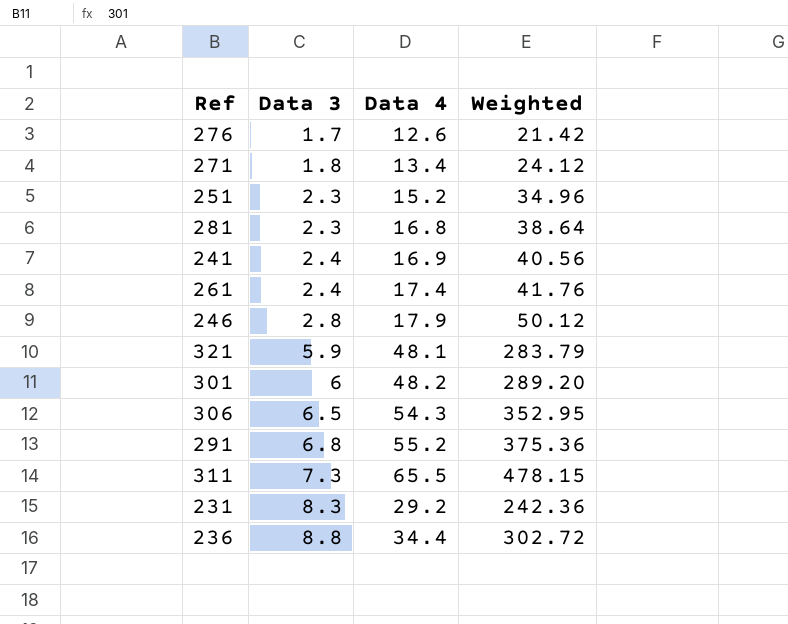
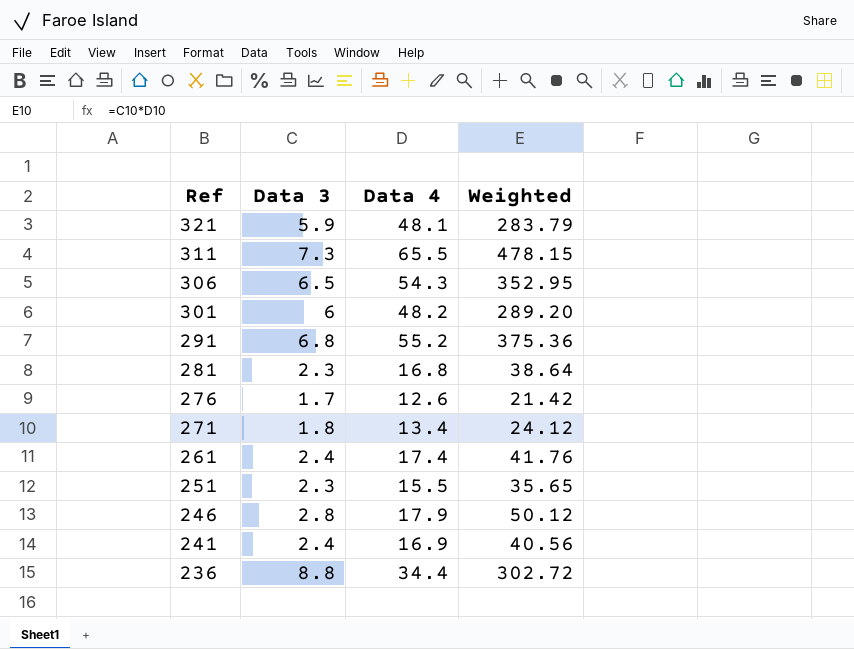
row order: Data 3 ascending -> Ref descending
row 231: 8.3 | 29.2 | 242.36 -> none
251 | Data 4: 15.2 -> 15.5
251 | Weighted: 34.96 -> 35.65

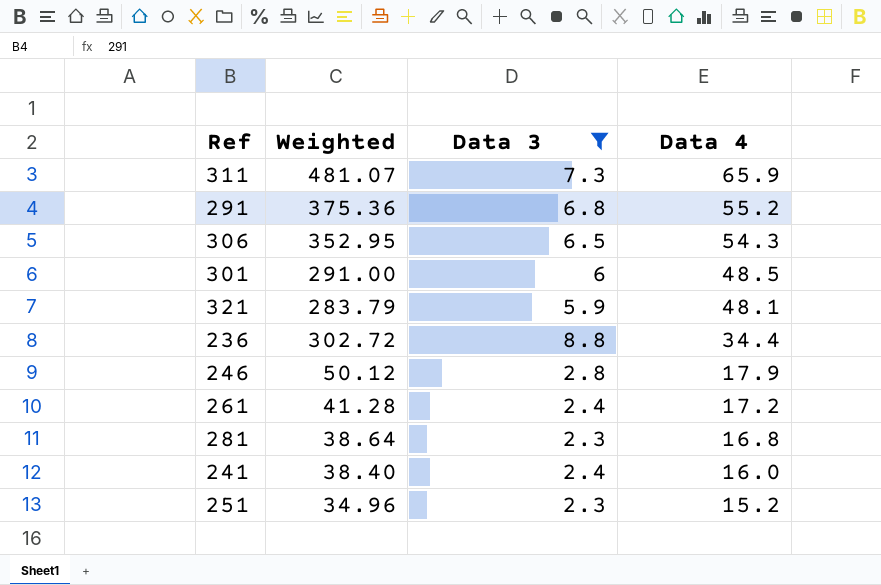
filter: none -> Data 3 >= 2.3
row order: Ref descending -> Data 4 descending
column Weighted | position: 4 -> 2
311 | Weighted: 478.15 -> 481.07
311 | Data 4: 65.5 -> 65.9
301 | Weighted: 289.20 -> 291.00
301 | Data 4: 48.2 -> 48.5
261 | Weighted: 41.76 -> 41.28
261 | Data 4: 17.4 -> 17.2
241 | Weighted: 40.56 -> 38.40
241 | Data 4: 16.9 -> 16.0
251 | Weighted: 35.65 -> 34.96
251 | Data 4: 15.5 -> 15.2

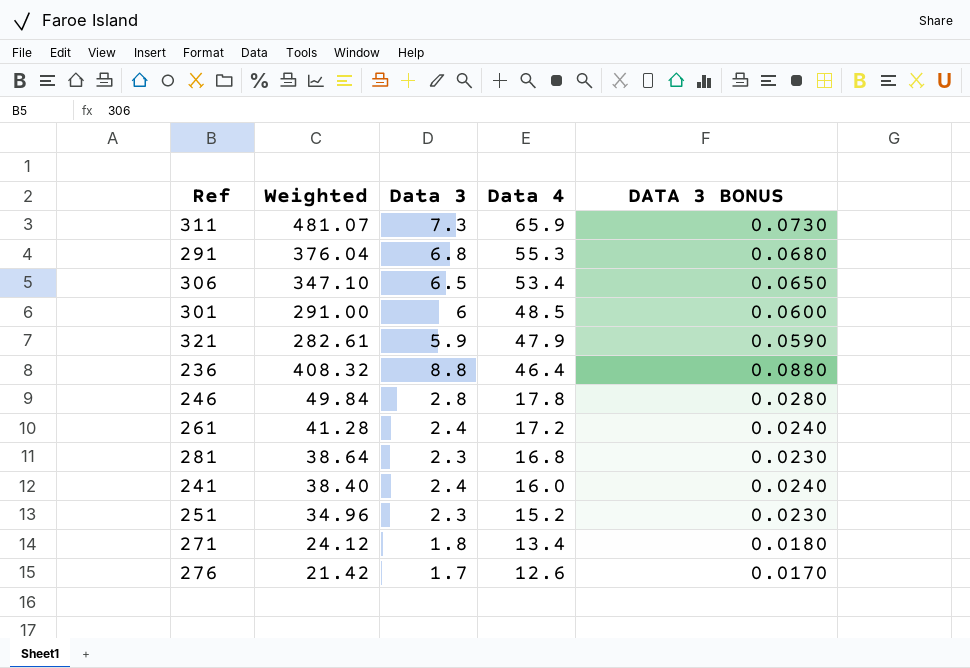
filter: Data 3 >= 2.3 -> none
column DATA 3 BONUS | formula: none -> [Data 3] * 0.01
291 | Weighted: 375.36 -> 376.04
291 | Data 4: 55.2 -> 55.3
306 | Weighted: 352.95 -> 347.10
306 | Data 4: 54.3 -> 53.4
321 | Weighted: 283.79 -> 282.61
321 | Data 4: 48.1 -> 47.9
236 | Weighted: 302.72 -> 408.32
236 | Data 4: 34.4 -> 46.4
246 | Weighted: 50.12 -> 49.84
246 | Data 4: 17.9 -> 17.8

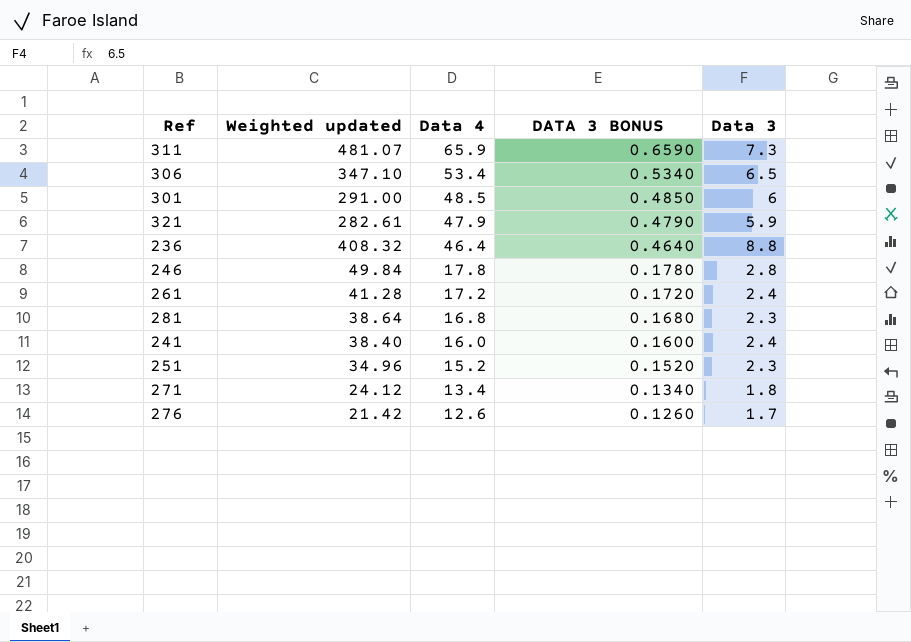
column name: Weighted -> Weighted updated
column DATA 3 BONUS | formula: [Data 3] * 0.01 -> [Data 4] * 0.01
column Data 3 | position: 3 -> 5
row 291: 376.04 | 6.8 | 55.3 | 0.0680 -> none

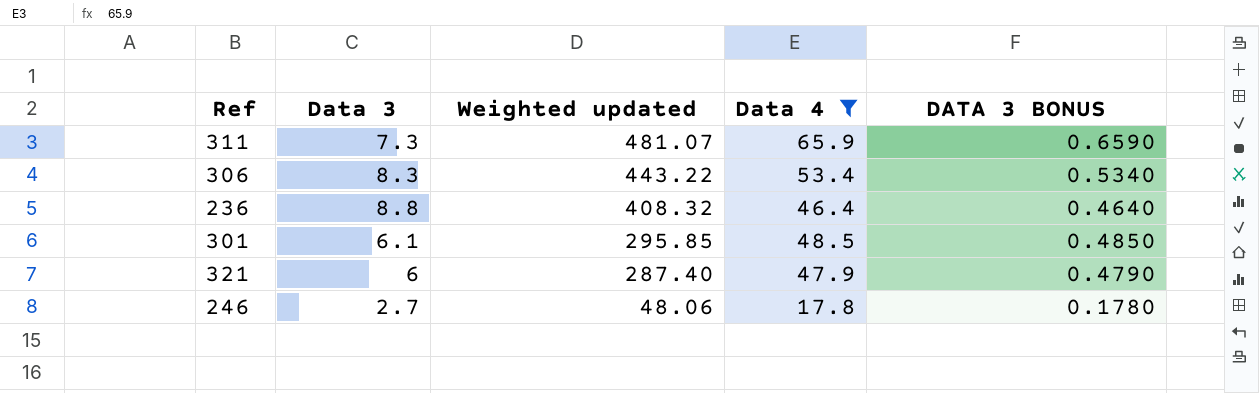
filter: none -> Data 4 >= 17.8
row order: Data 4 descending -> Weighted updated descending
column Data 3 | position: 5 -> 2
306 | Data 3: 6.5 -> 8.3
306 | Weighted updated: 347.10 -> 443.22
301 | Data 3: 6 -> 6.1
301 | Weighted updated: 291.00 -> 295.85
321 | Data 3: 5.9 -> 6
321 | Weighted updated: 282.61 -> 287.40
246 | Data 3: 2.8 -> 2.7
246 | Weighted updated: 49.84 -> 48.06

